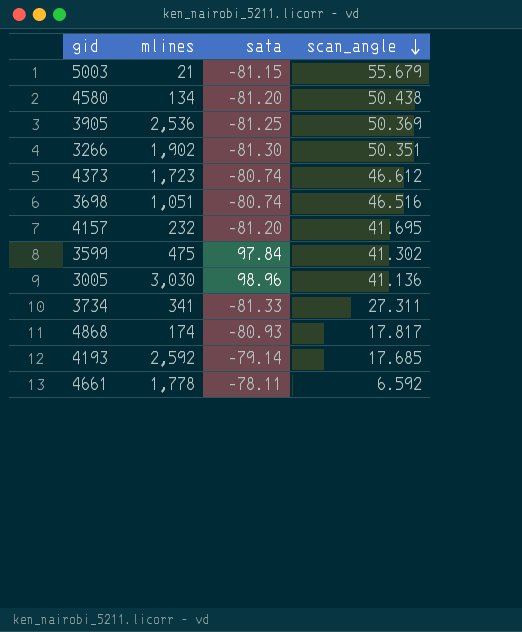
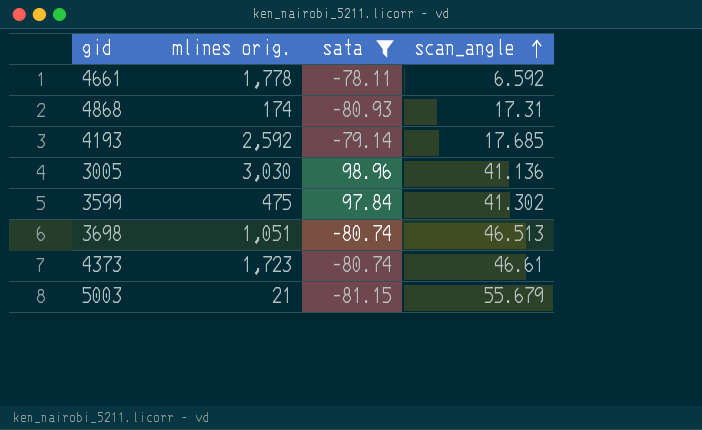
filter: none -> sata >= -81.15
row order: scan_angle descending -> scan_angle ascending
column name: mlines -> mlines orig.
4868 | scan_angle: 17.817 -> 17.31
3698 | scan_angle: 46.516 -> 46.513
4373 | scan_angle: 46.612 -> 46.61

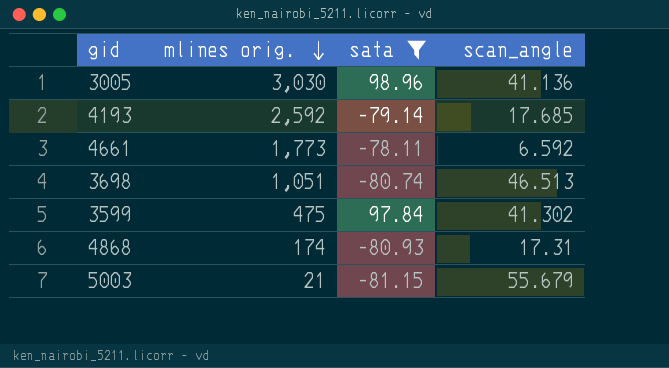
row order: scan_angle ascending -> mlines orig. descending
row 4373: 1,723 | -80.74 | 46.61 -> none
4661 | mlines orig.: 1,778 -> 1,773

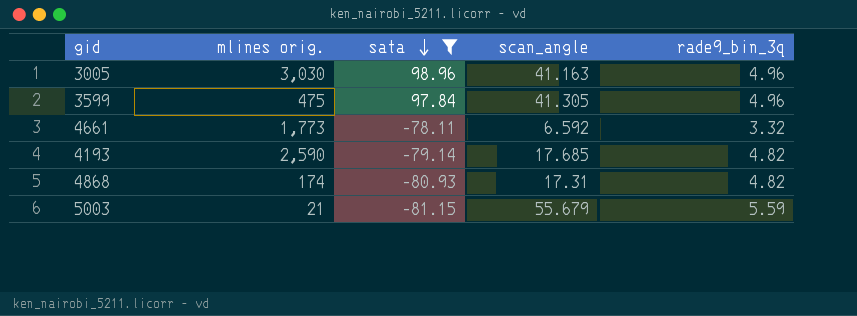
row order: mlines orig. descending -> sata descending
column rade9_bin_3q | position: none -> 5
row 3698: 1,051 | -80.74 | 46.513 -> none
3005 | scan_angle: 41.136 -> 41.163
3599 | scan_angle: 41.302 -> 41.305
4193 | mlines orig.: 2,592 -> 2,590

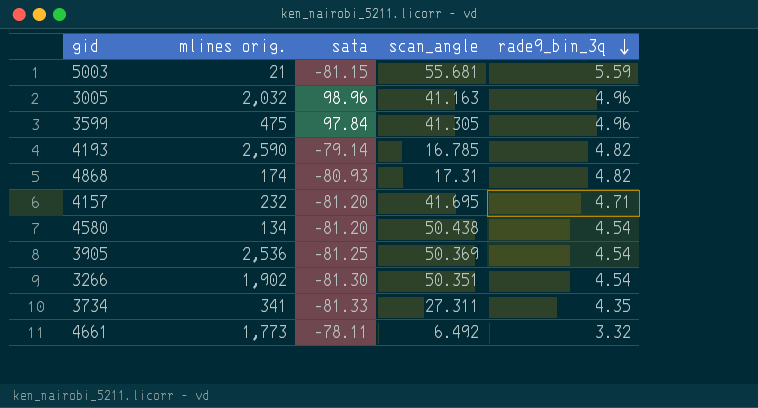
filter: sata >= -81.15 -> none
row order: sata descending -> rade9_bin_3q descending
5003 | scan_angle: 55.679 -> 55.681
3005 | mlines orig.: 3,030 -> 2,032
4193 | scan_angle: 17.685 -> 16.785
4661 | scan_angle: 6.592 -> 6.492

